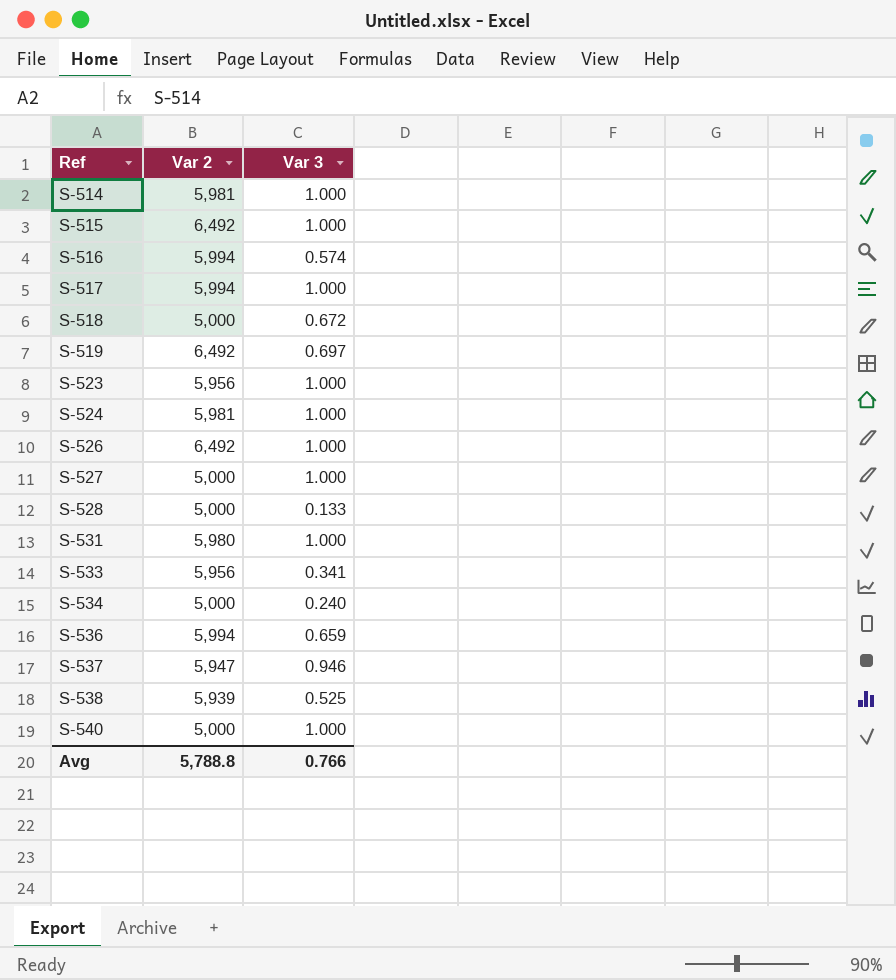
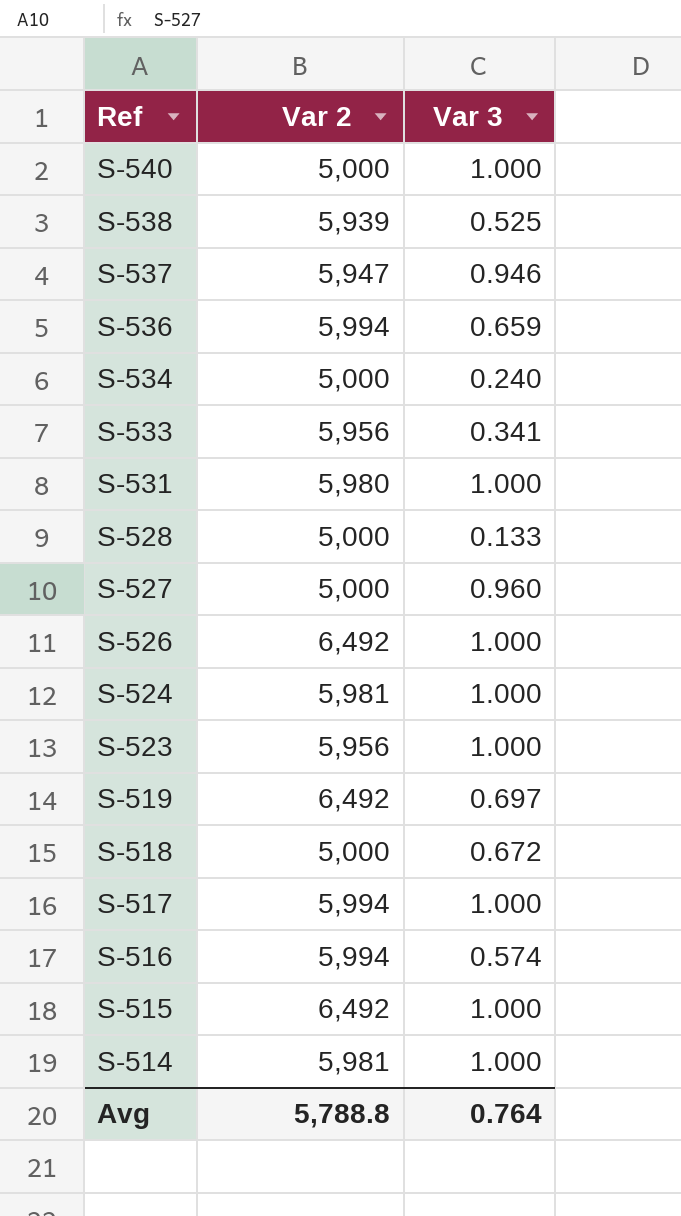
row order: Ref ascending -> Ref descending
S-527 | Var 3: 1.000 -> 0.960
Avg | Var 3: 0.766 -> 0.764

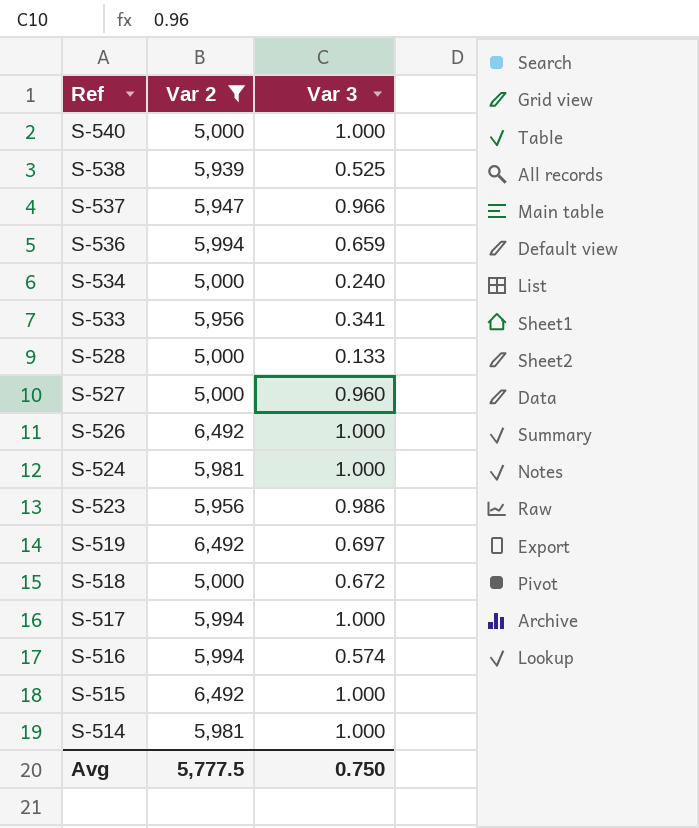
filter: none -> Var 2 != 5,980
S-537 | Var 3: 0.946 -> 0.966
S-523 | Var 3: 1.000 -> 0.986
Avg | Var 2: 5,788.8 -> 5,777.5
Avg | Var 3: 0.764 -> 0.750

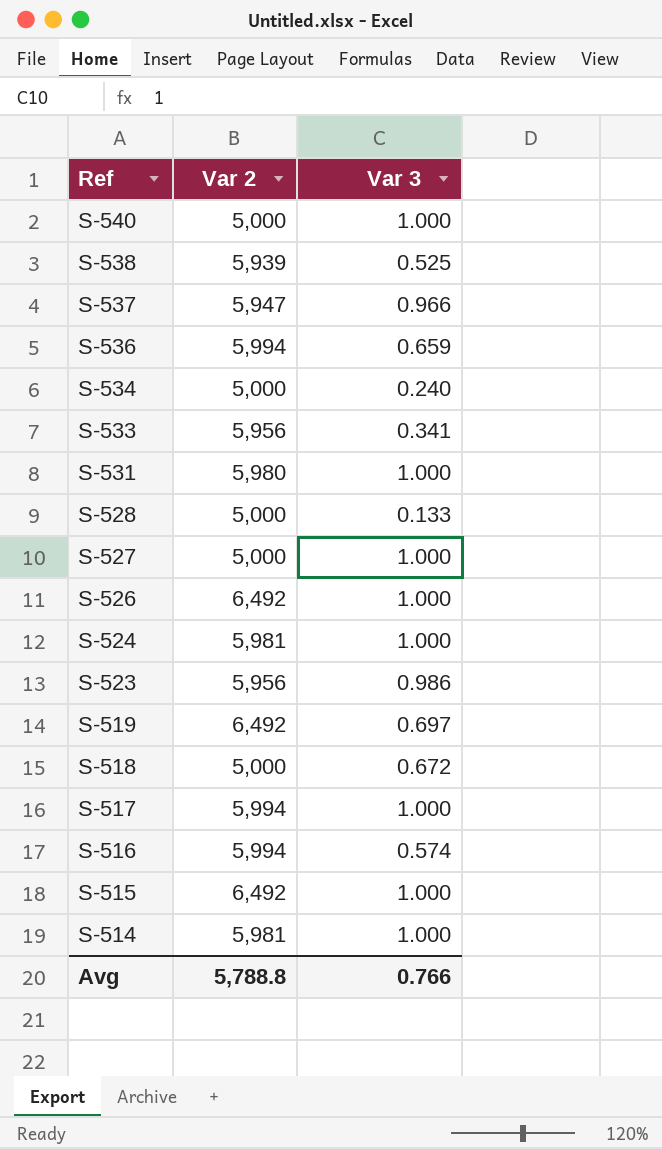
filter: Var 2 != 5,980 -> none
S-527 | Var 3: 0.960 -> 1.000
Avg | Var 2: 5,777.5 -> 5,788.8
Avg | Var 3: 0.750 -> 0.766

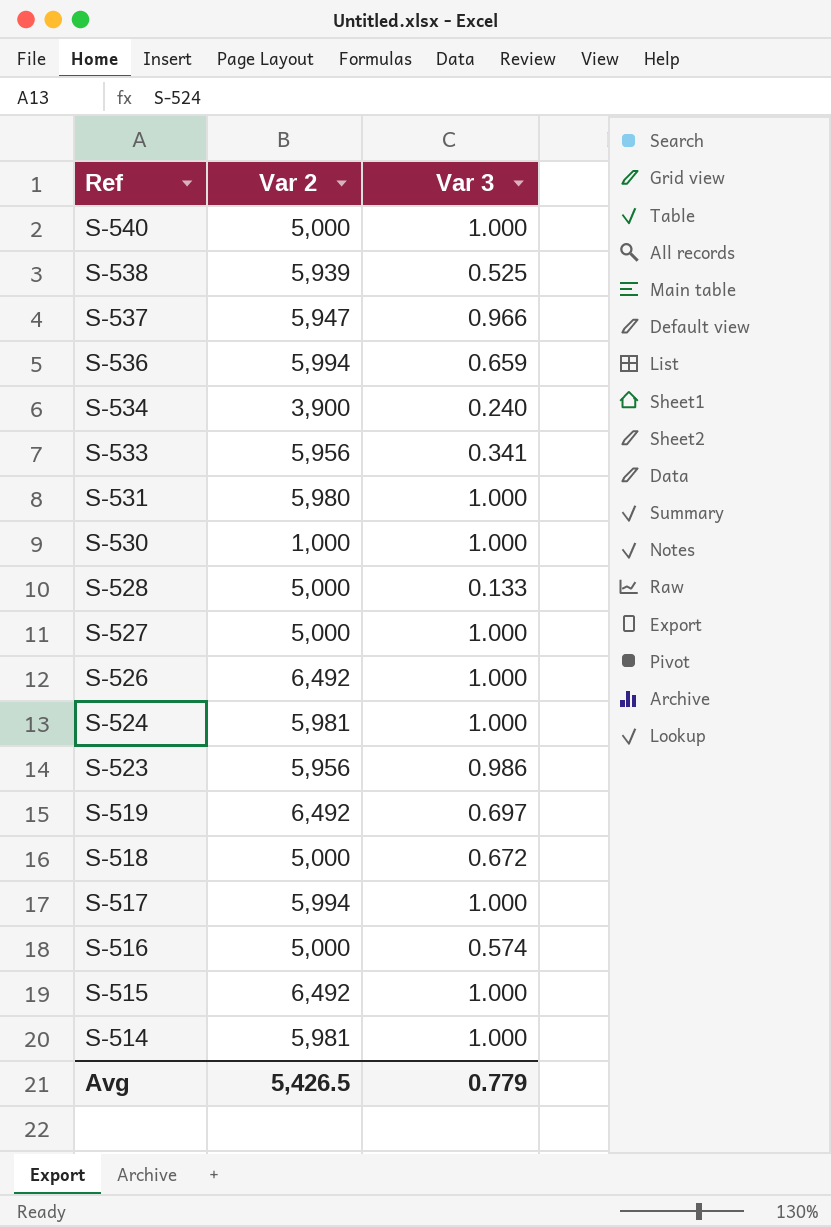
S-534 | Var 2: 5,000 -> 3,900
row S-530: none -> 1,000 | 1.000
S-516 | Var 2: 5,994 -> 5,000
Avg | Var 2: 5,788.8 -> 5,426.5
Avg | Var 3: 0.766 -> 0.779

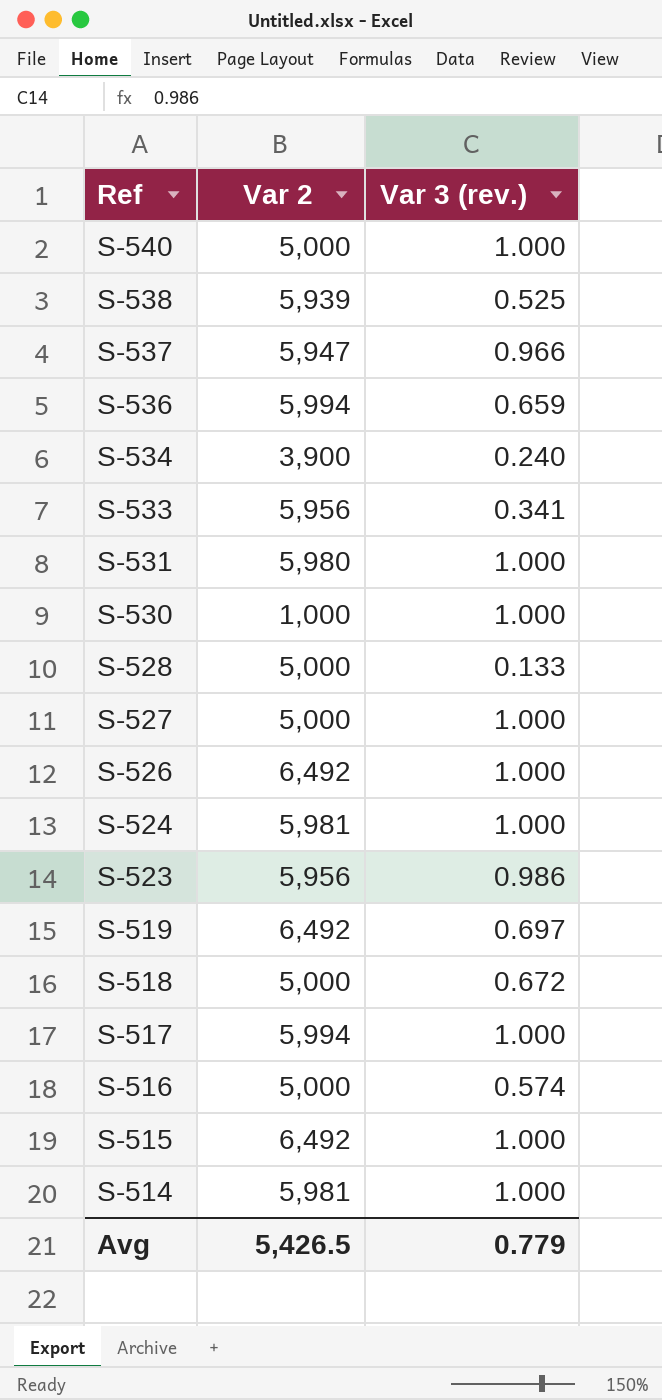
column name: Var 3 -> Var 3 (rev.)

